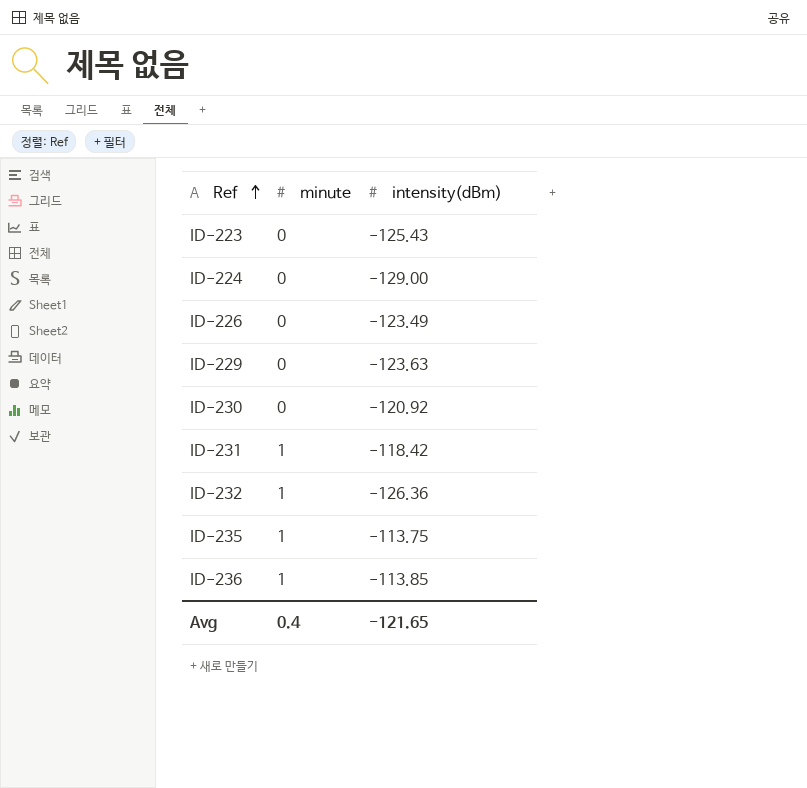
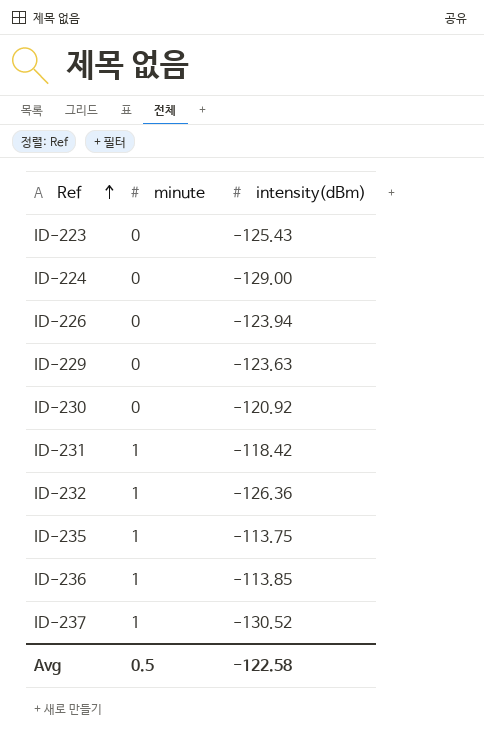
ID-226 | intensity(dBm): -123.49 -> -123.94
row ID-237: none -> 1 | -130.52
Avg | minute: 0.4 -> 0.5
Avg | intensity(dBm): -121.65 -> -122.58

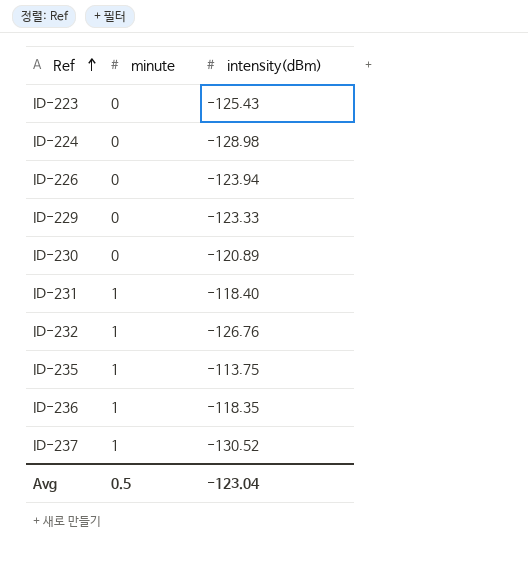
ID-224 | intensity(dBm): -129.00 -> -128.98
ID-229 | intensity(dBm): -123.63 -> -123.33
ID-230 | intensity(dBm): -120.92 -> -120.89
ID-231 | intensity(dBm): -118.42 -> -118.40
ID-232 | intensity(dBm): -126.36 -> -126.76
ID-236 | intensity(dBm): -113.85 -> -118.35
Avg | intensity(dBm): -122.58 -> -123.04

